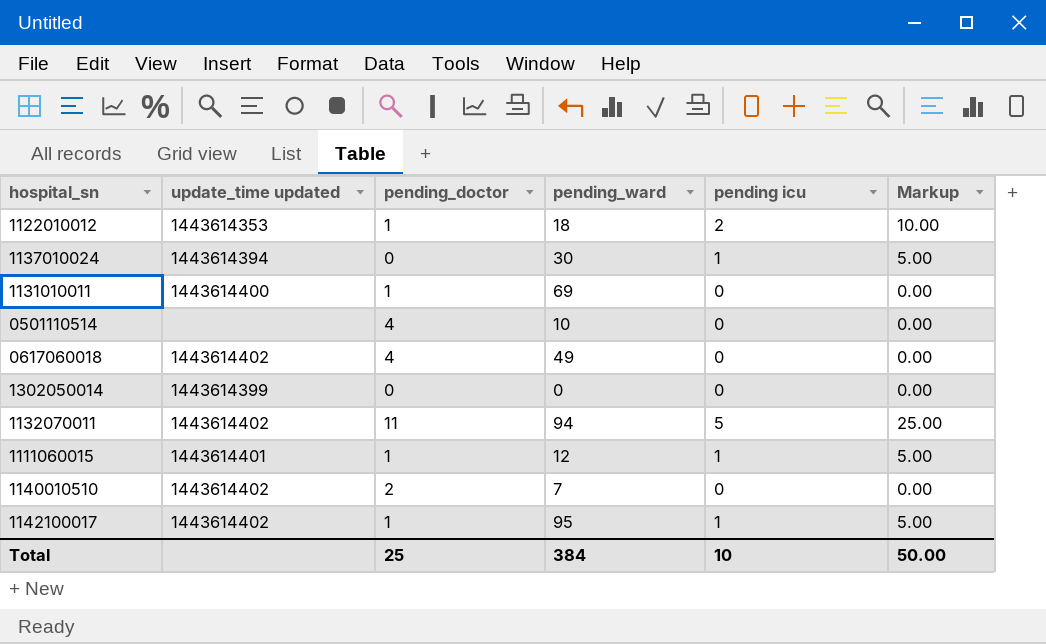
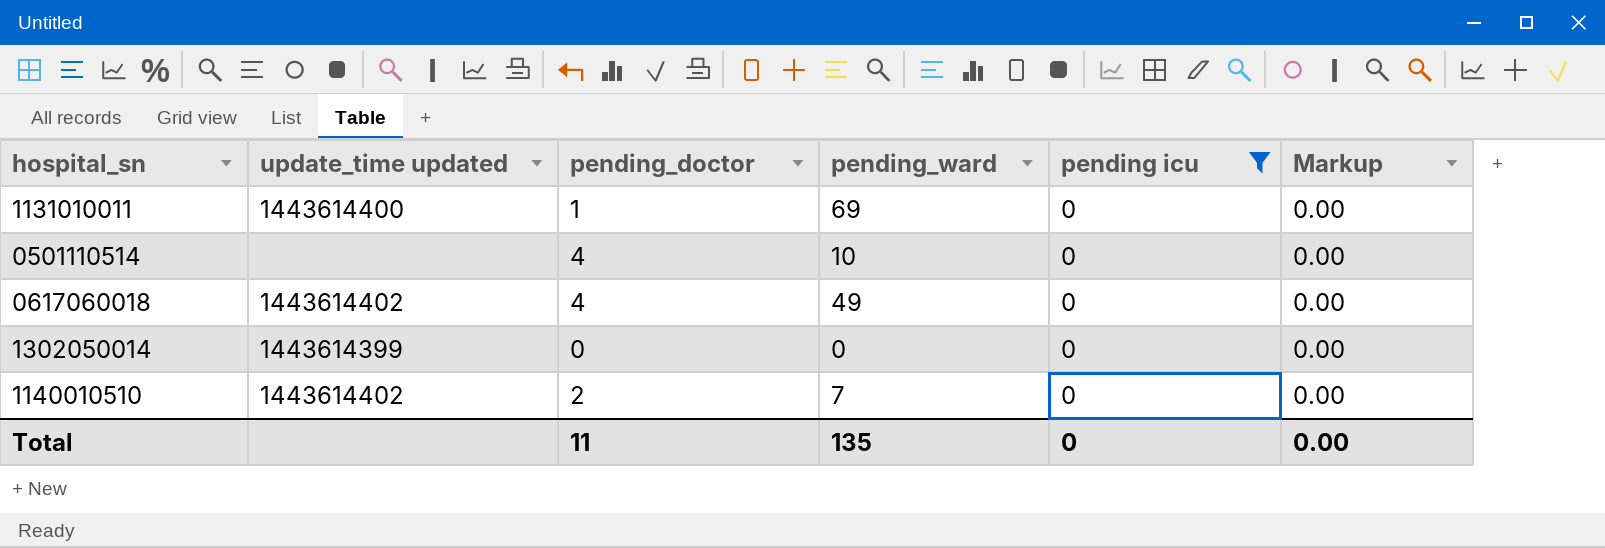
filter: none -> pending icu = 0
Total | pending_doctor: 25 -> 11
Total | pending_ward: 384 -> 135
Total | pending icu: 10 -> 0
Total | Markup: 50.00 -> 0.00

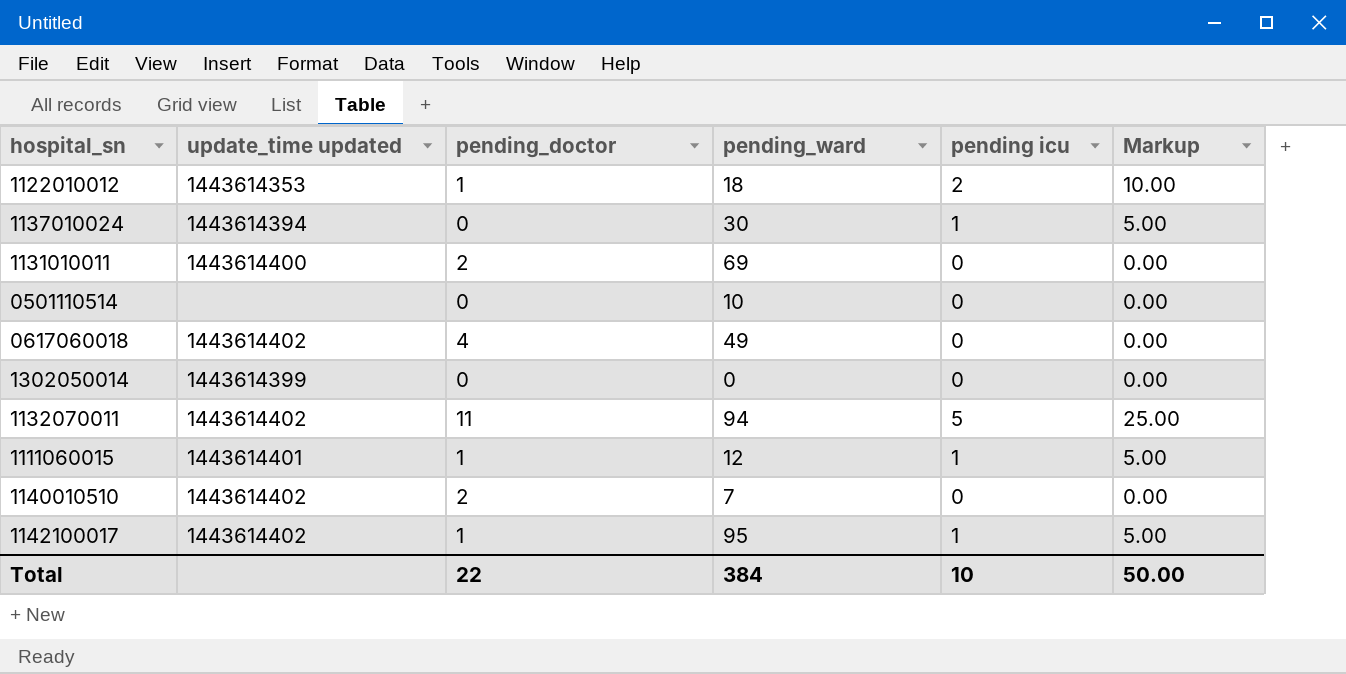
filter: pending icu = 0 -> none
1131010011 | pending_doctor: 1 -> 2
0501110514 | pending_doctor: 4 -> 0
Total | pending_doctor: 11 -> 22
Total | pending_ward: 135 -> 384
Total | pending icu: 0 -> 10
Total | Markup: 0.00 -> 50.00

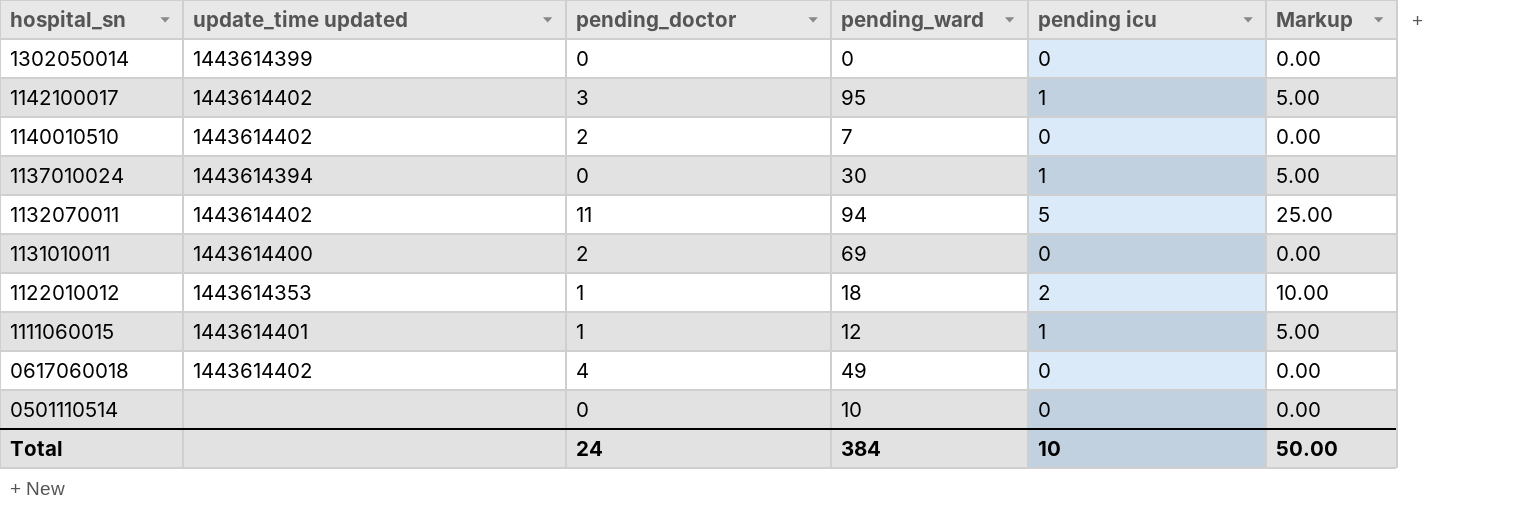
row order: none -> hospital_sn descending
1142100017 | pending_doctor: 1 -> 3
Total | pending_doctor: 22 -> 24

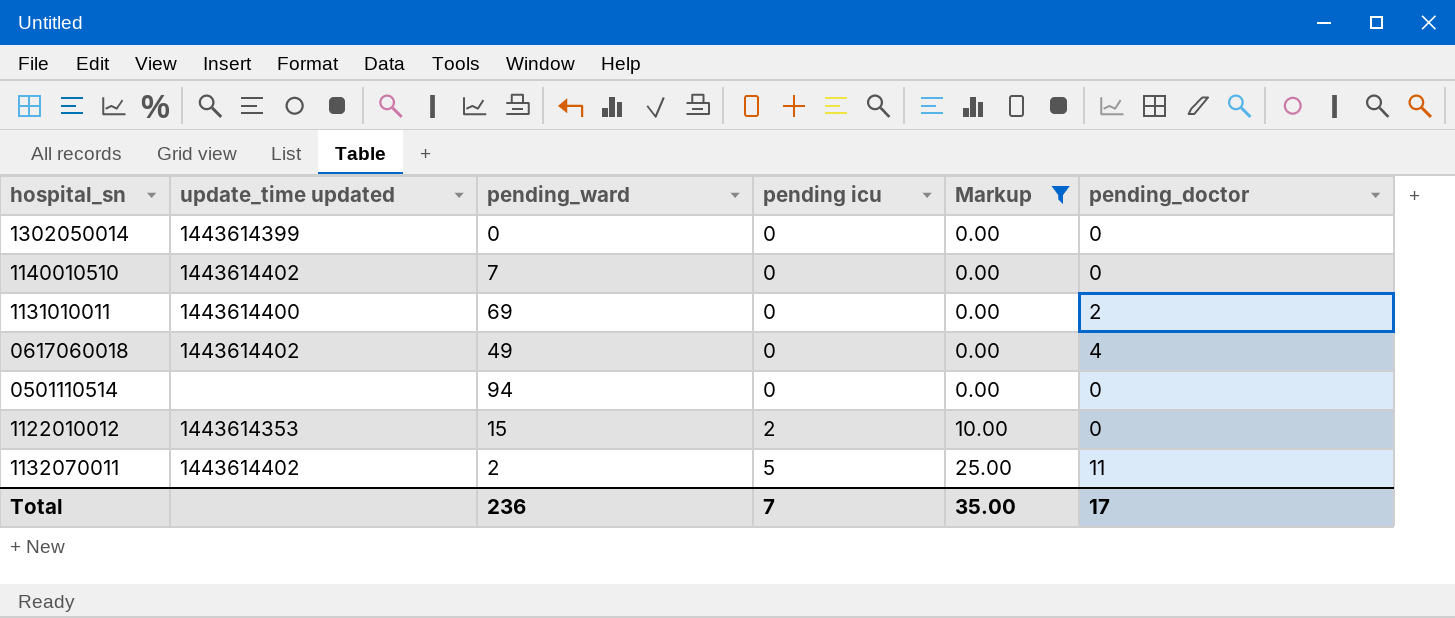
filter: none -> Markup != 5.00
row order: hospital_sn descending -> pending icu ascending
column pending_doctor | position: 3 -> 6
1140010510 | pending_doctor: 2 -> 0
0501110514 | pending_ward: 10 -> 94
1122010012 | pending_ward: 18 -> 15
1122010012 | pending_doctor: 1 -> 0
1132070011 | pending_ward: 94 -> 2
Total | pending_ward: 384 -> 236
Total | pending icu: 10 -> 7
Total | Markup: 50.00 -> 35.00
Total | pending_doctor: 24 -> 17

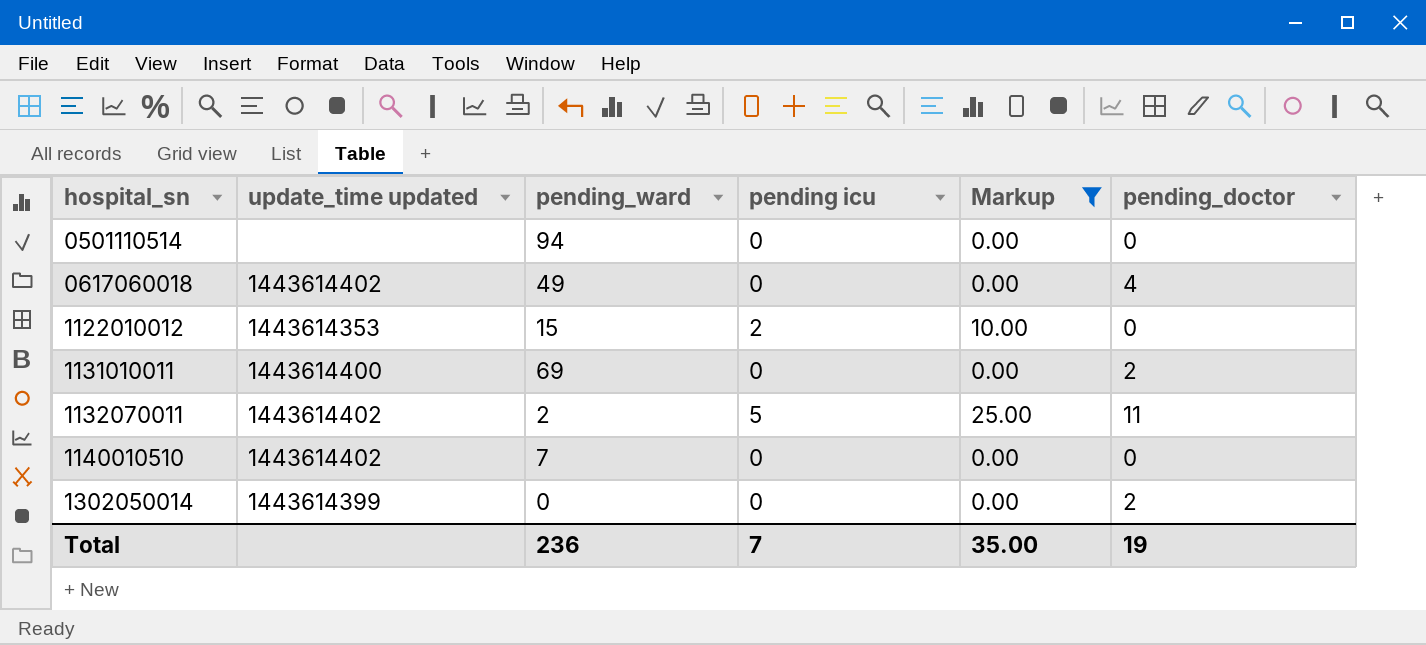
row order: pending icu ascending -> hospital_sn ascending
1302050014 | pending_doctor: 0 -> 2
Total | pending_doctor: 17 -> 19

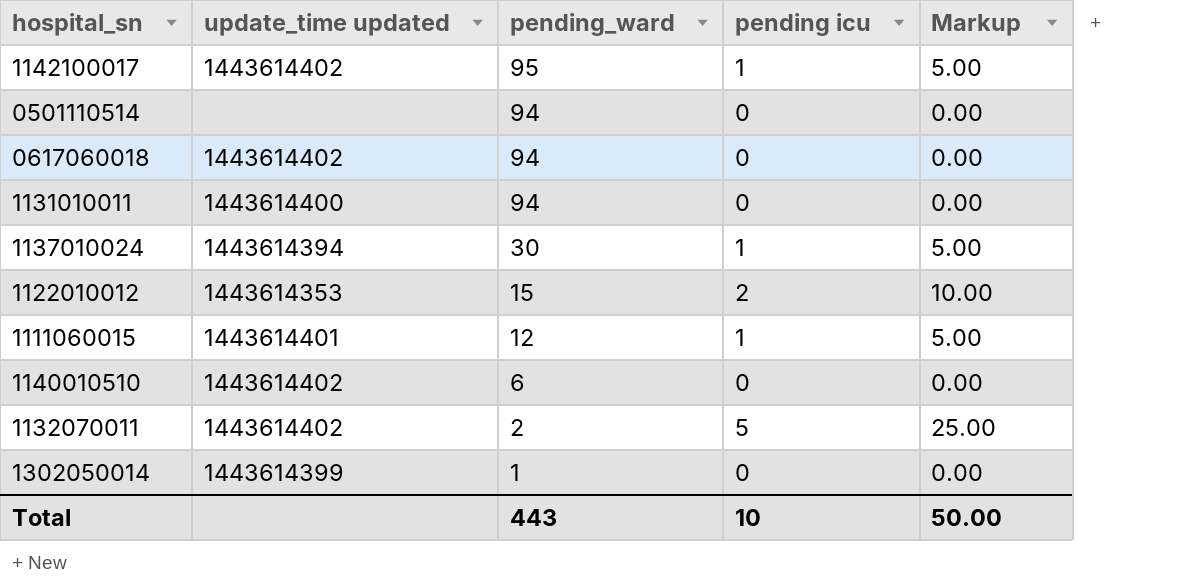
filter: Markup != 5.00 -> none
row order: hospital_sn ascending -> pending_ward descending
column pending_doctor | position: 6 -> none
0617060018 | pending_ward: 49 -> 94
1131010011 | pending_ward: 69 -> 94
1140010510 | pending_ward: 7 -> 6
1302050014 | pending_ward: 0 -> 1
Total | pending_ward: 236 -> 443
Total | pending icu: 7 -> 10
Total | Markup: 35.00 -> 50.00

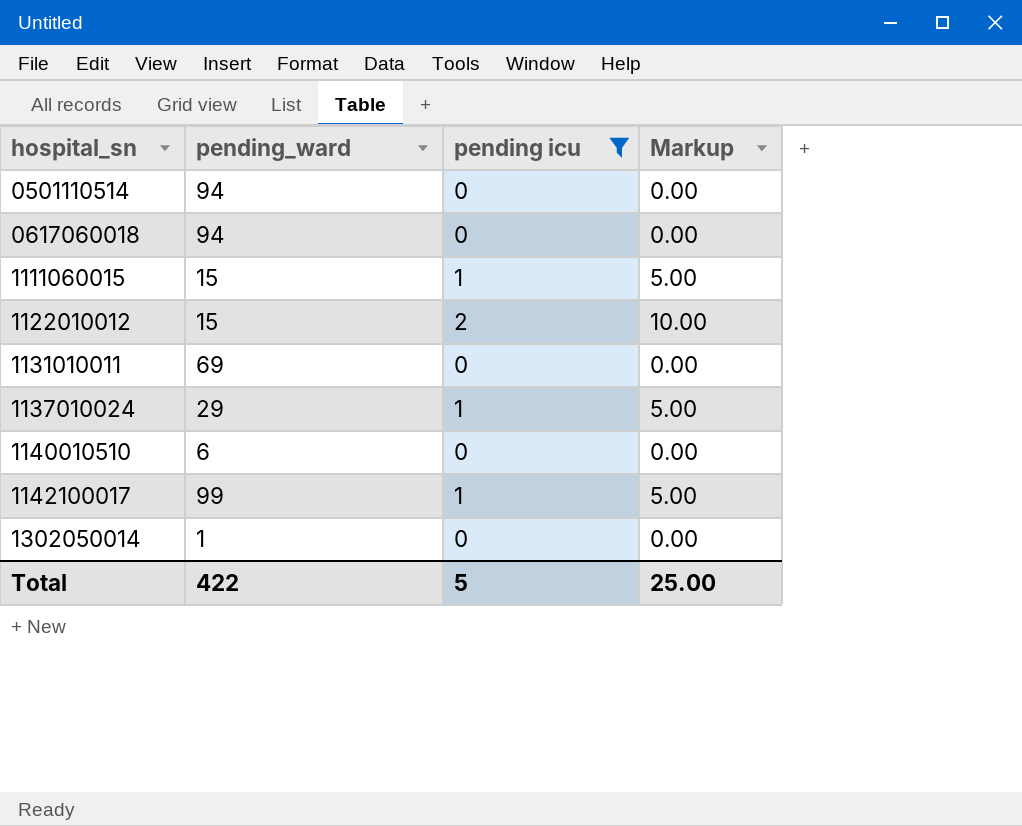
filter: none -> pending icu != 5
row order: pending_ward descending -> hospital_sn ascending
column update_time updated | position: 2 -> none
1111060015 | pending_ward: 12 -> 15
1131010011 | pending_ward: 94 -> 69
1137010024 | pending_ward: 30 -> 29
1142100017 | pending_ward: 95 -> 99
Total | pending_ward: 443 -> 422
Total | pending icu: 10 -> 5
Total | Markup: 50.00 -> 25.00

